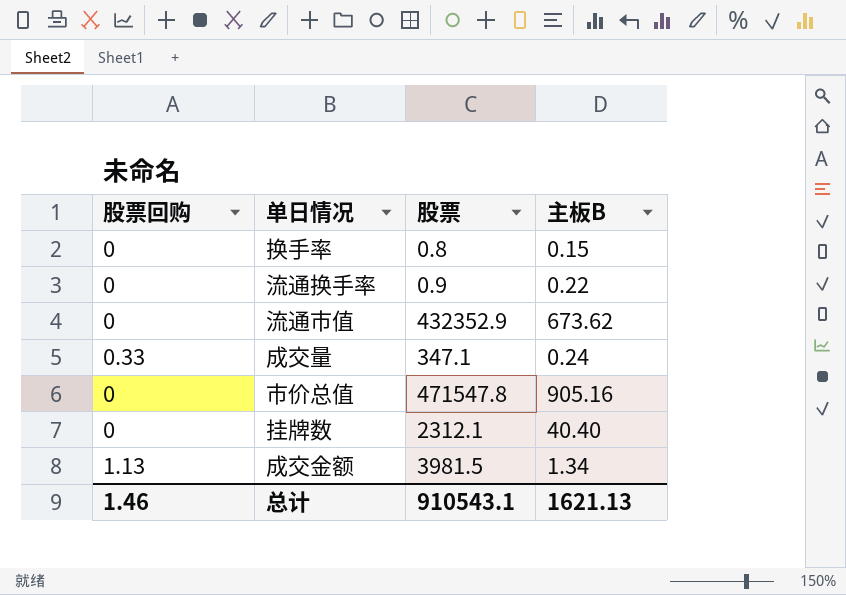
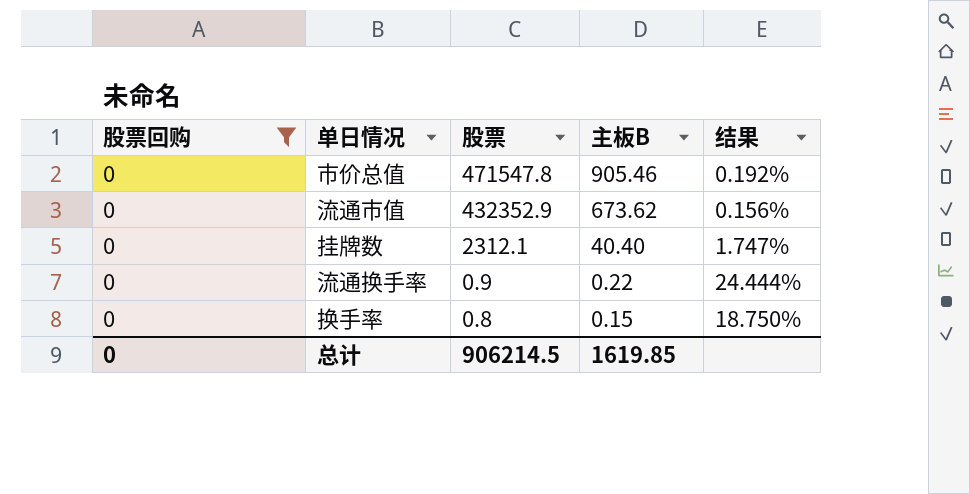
filter: none -> 股票回购 = 0
row order: none -> 股票 descending
column 结果 | formula: none -> [主板B] / [股票]
市价总值 | 主板B: 905.16 -> 905.46
总计 | 股票回购: 1.46 -> 0
总计 | 股票: 910543.1 -> 906214.5
总计 | 主板B: 1621.13 -> 1619.85

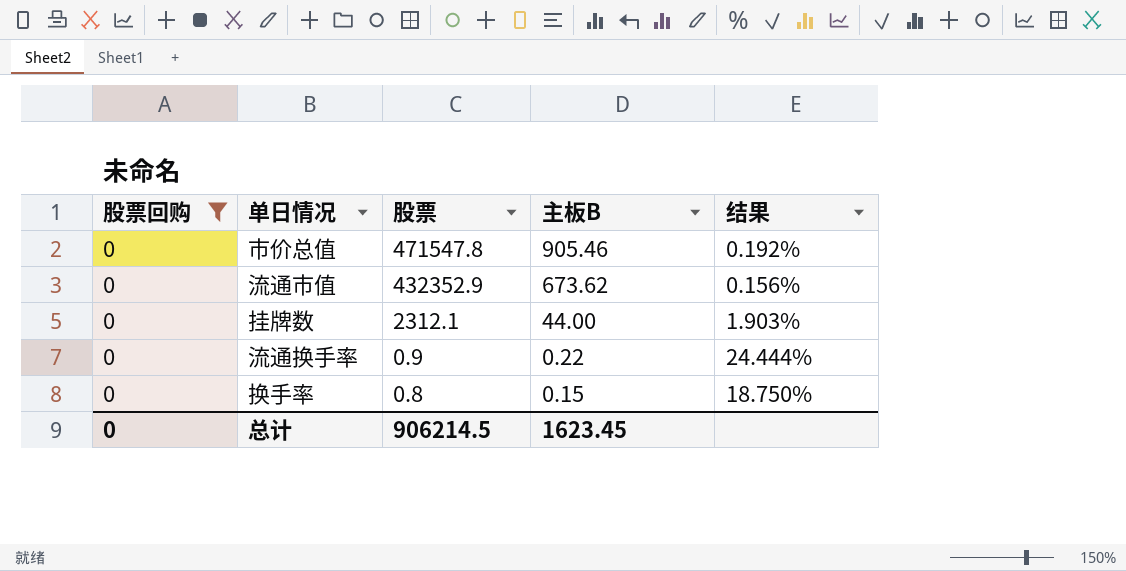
挂牌数 | 主板B: 40.40 -> 44.00
挂牌数 | 结果: 1.747% -> 1.903%
总计 | 主板B: 1619.85 -> 1623.45

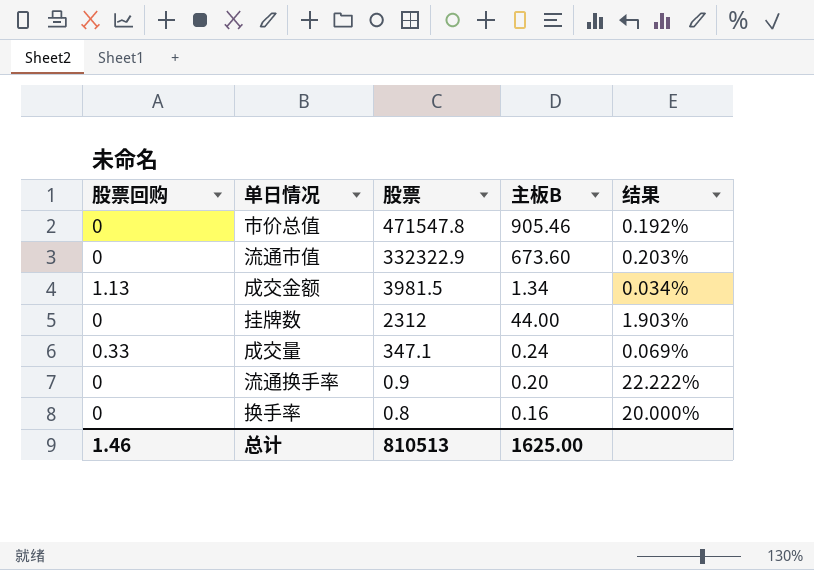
filter: 股票回购 = 0 -> none
流通市值 | 股票: 432352.9 -> 332322.9
流通市值 | 主板B: 673.62 -> 673.60
流通市值 | 结果: 0.156% -> 0.203%
挂牌数 | 股票: 2312.1 -> 2312
流通换手率 | 主板B: 0.22 -> 0.20
流通换手率 | 结果: 24.444% -> 22.222%
换手率 | 主板B: 0.15 -> 0.16
换手率 | 结果: 18.750% -> 20.000%
总计 | 股票回购: 0 -> 1.46
总计 | 股票: 906214.5 -> 810513
总计 | 主板B: 1623.45 -> 1625.00

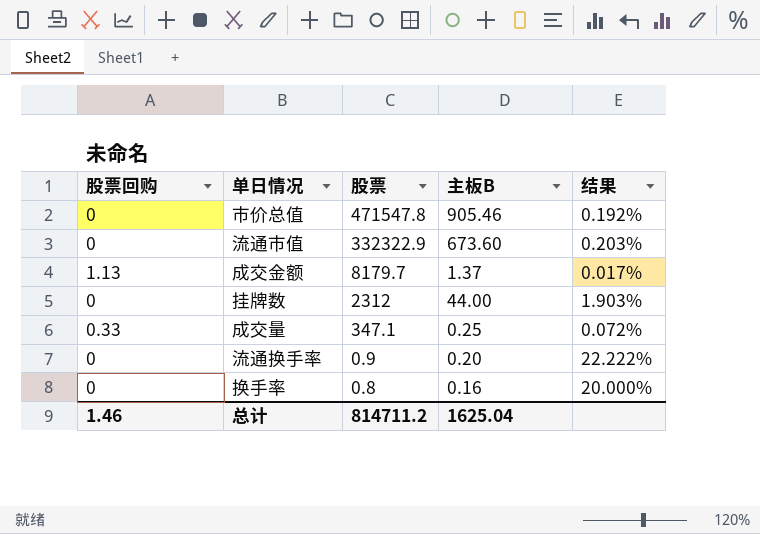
成交金额 | 股票: 3981.5 -> 8179.7
成交金额 | 主板B: 1.34 -> 1.37
成交金额 | 结果: 0.034% -> 0.017%
成交量 | 主板B: 0.24 -> 0.25
成交量 | 结果: 0.069% -> 0.072%
总计 | 股票: 810513 -> 814711.2
总计 | 主板B: 1625.00 -> 1625.04

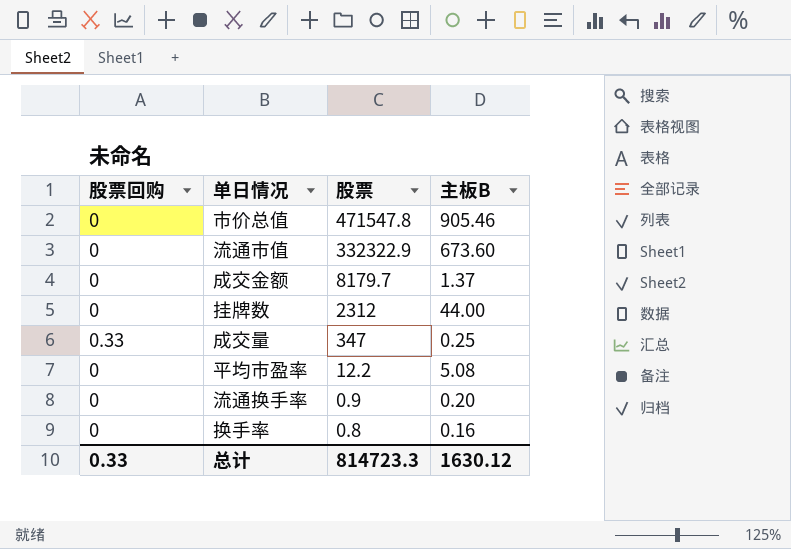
column 结果 | formula: [主板B] / [股票] -> none
成交金额 | 股票回购: 1.13 -> 0
成交量 | 股票: 347.1 -> 347
row 平均市盈率: none -> 0 | 12.2 | 5.08
总计 | 股票回购: 1.46 -> 0.33
总计 | 股票: 814711.2 -> 814723.3
总计 | 主板B: 1625.04 -> 1630.12

